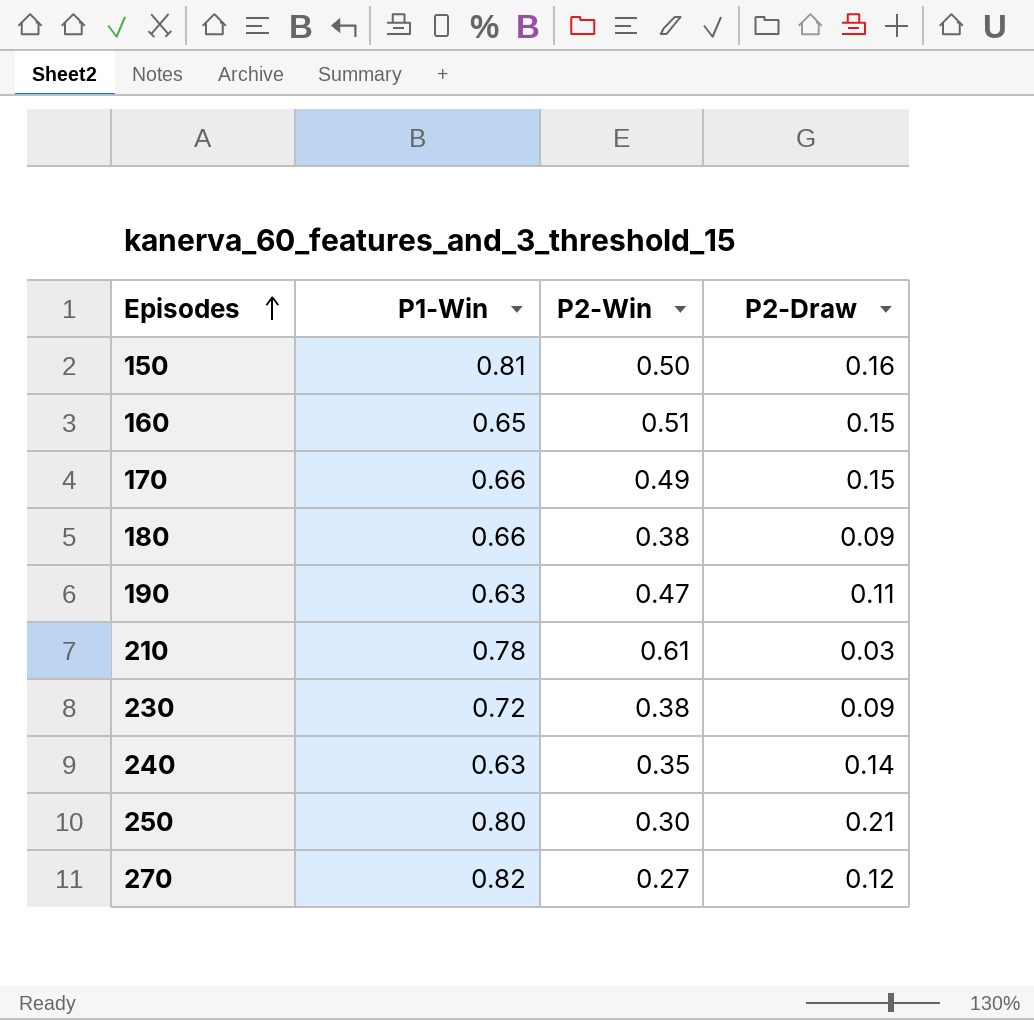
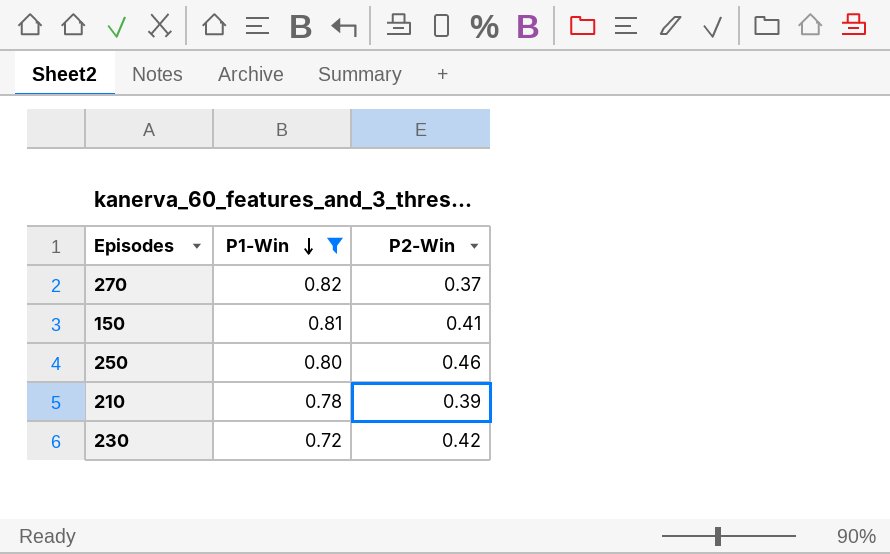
filter: none -> P1-Win >= 0.72
row order: Episodes ascending -> P1-Win descending
column P2-Draw | position: 4 -> none
270 | P2-Win: 0.27 -> 0.37
150 | P2-Win: 0.50 -> 0.41
250 | P2-Win: 0.30 -> 0.46
210 | P2-Win: 0.61 -> 0.39
230 | P2-Win: 0.38 -> 0.42

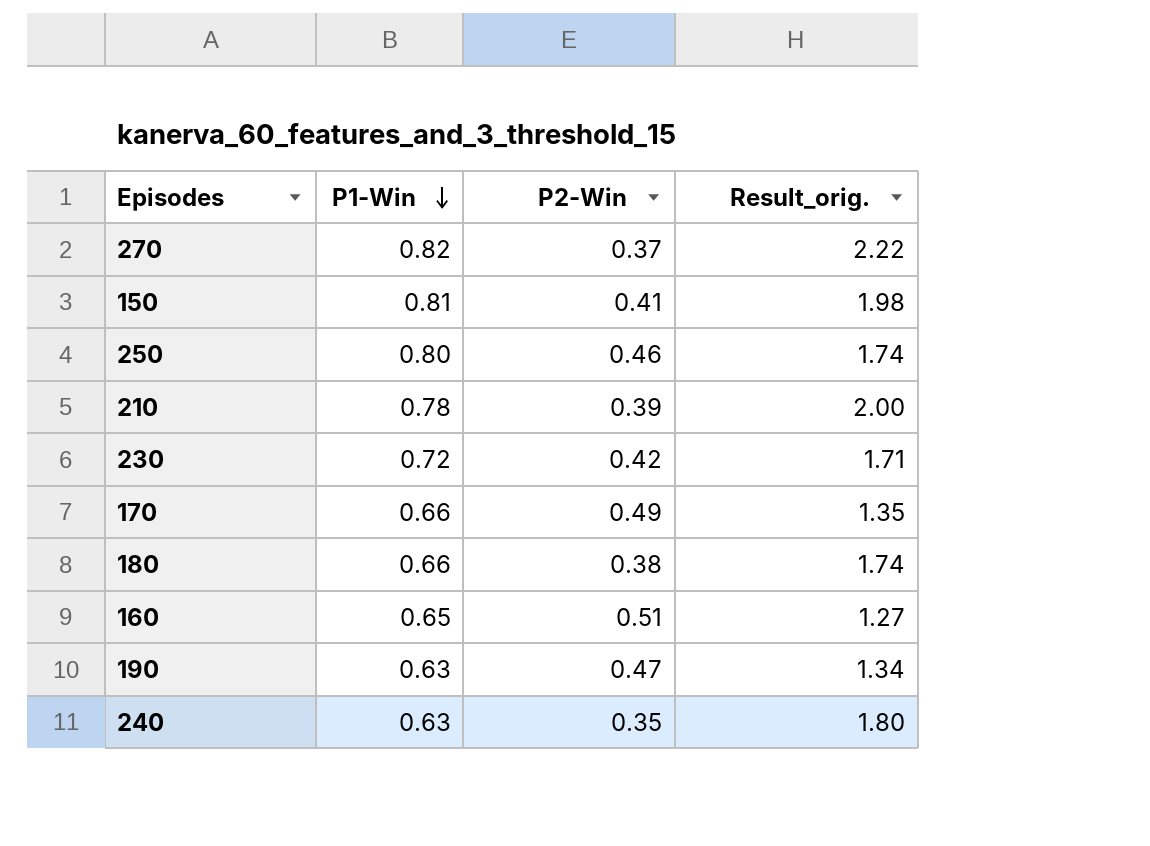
filter: P1-Win >= 0.72 -> none
column Result_orig. | formula: none -> [P1-Win] / [P2-Win]

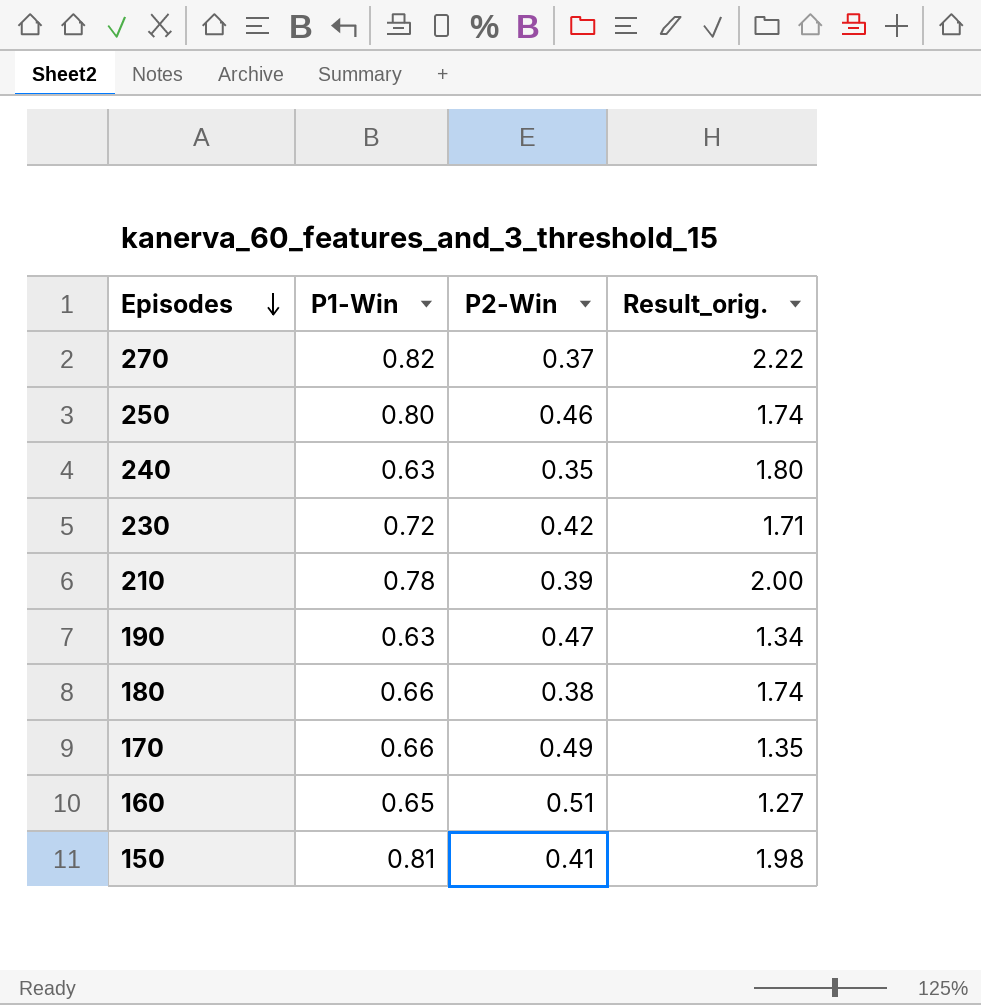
row order: P1-Win descending -> Episodes descending

